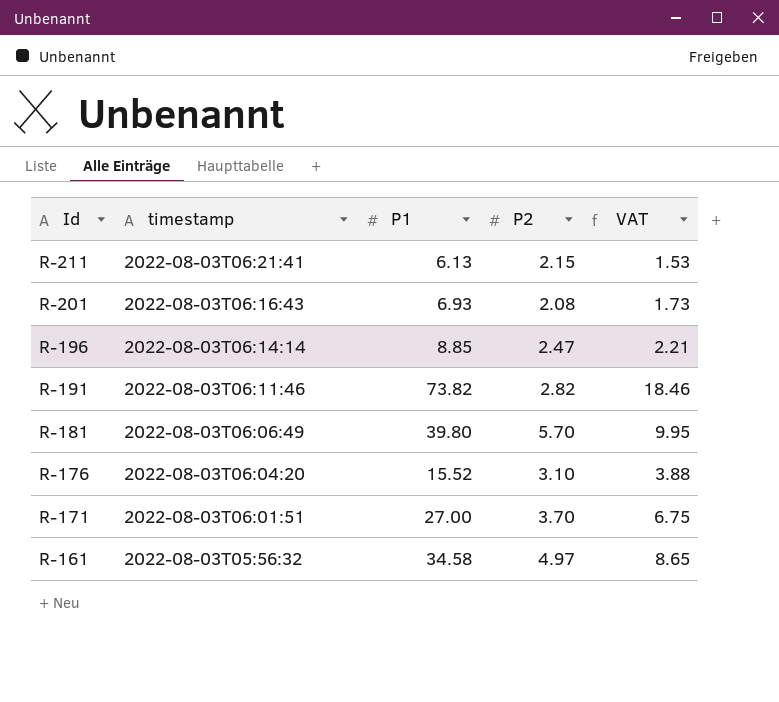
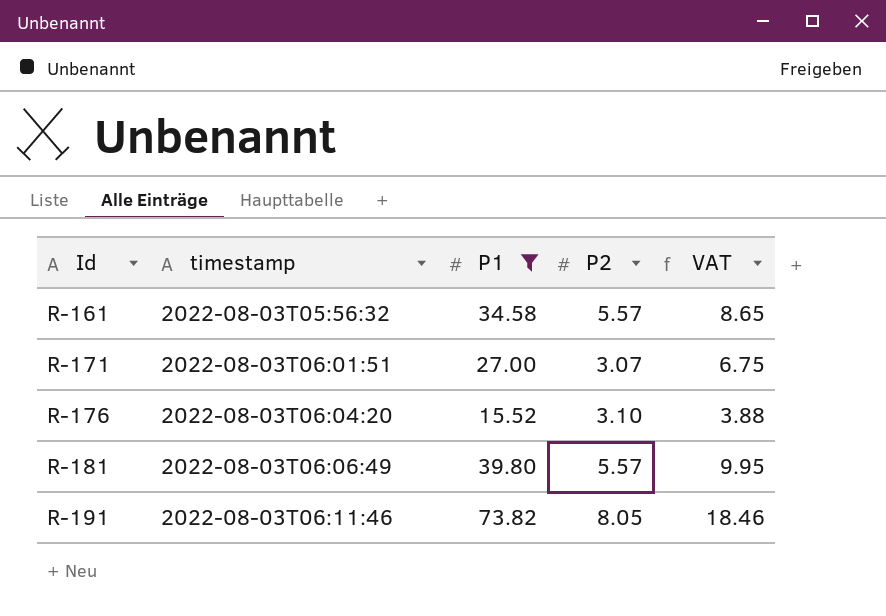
filter: none -> P1 >= 15.52
row order: Id descending -> Id ascending
R-161 | P2: 4.97 -> 5.57
R-171 | P2: 3.70 -> 3.07
R-181 | P2: 5.70 -> 5.57
R-191 | P2: 2.82 -> 8.05

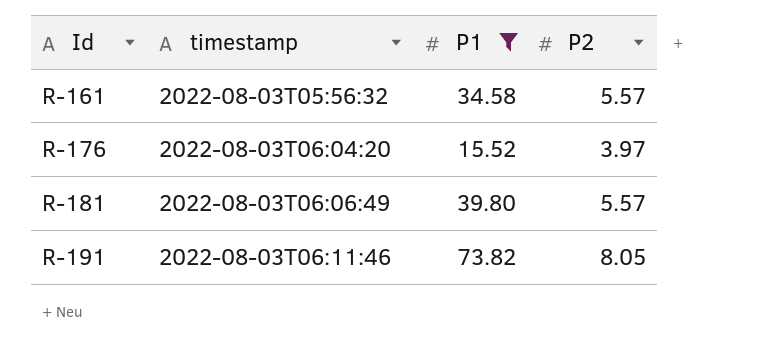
column VAT | formula: [P1] * 0.25 -> none
row R-171: 2022-08-03T06:01:51 | 27.00 | 3.07 | 6.75 -> none
R-176 | P2: 3.10 -> 3.97

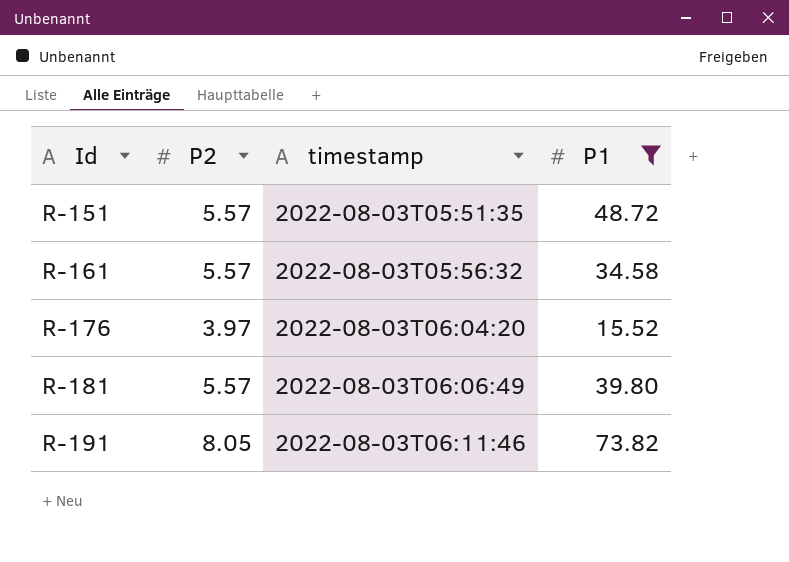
column P2 | position: 4 -> 2
row R-151: none -> 5.57 | 2022-08-03T05:51:35 | 48.72

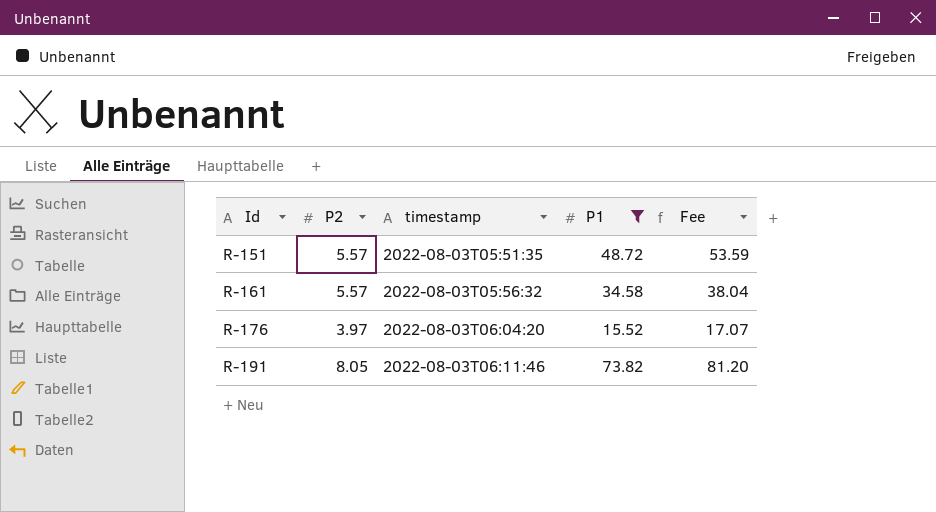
column Fee | formula: none -> [P1] * 1.1
row R-181: 5.57 | 2022-08-03T06:06:49 | 39.80 -> none

